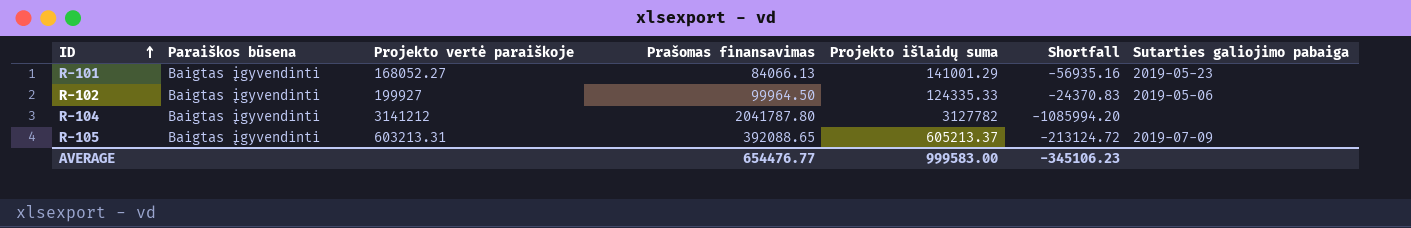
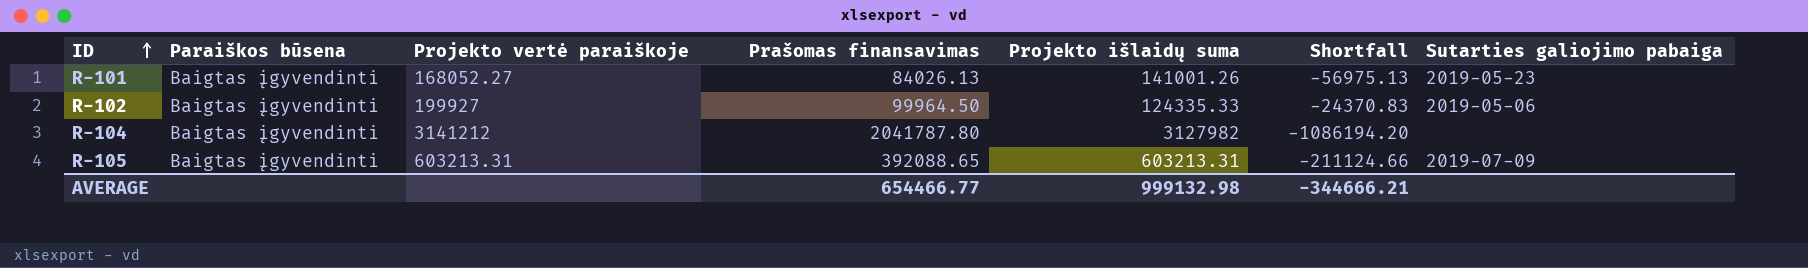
R-101 | Prašomas finansavimas: 84066.13 -> 84026.13
R-101 | Projekto išlaidų suma: 141001.29 -> 141001.26
R-101 | Shortfall: -56935.16 -> -56975.13
R-104 | Projekto išlaidų suma: 3127782 -> 3127982
R-104 | Shortfall: -1085994.20 -> -1086194.20
R-105 | Projekto išlaidų suma: 605213.37 -> 603213.31
R-105 | Shortfall: -213124.72 -> -211124.66
AVERAGE | Prašomas finansavimas: 654476.77 -> 654466.77
AVERAGE | Projekto išlaidų suma: 999583.00 -> 999132.98
AVERAGE | Shortfall: -345106.23 -> -344666.21

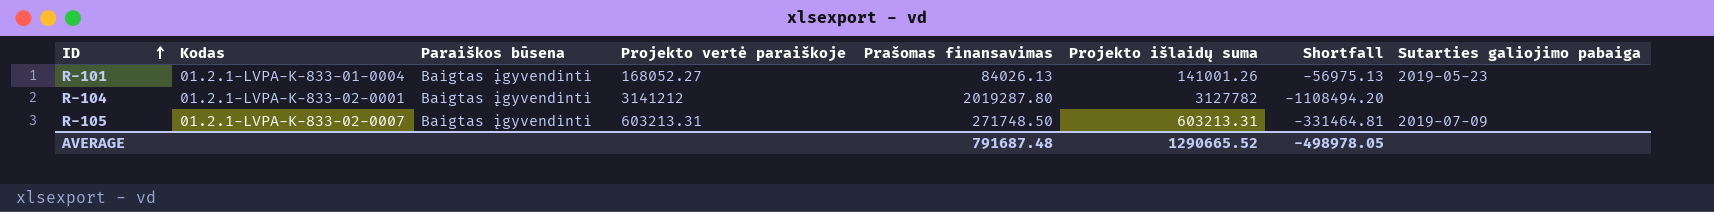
column Kodas | position: none -> 2
row R-102: Baigtas įgyvendinti | 199927 | 99964.50 | 124335.33 | -24370.83 | 2019-05-06 -> none
R-104 | Prašomas finansavimas: 2041787.80 -> 2019287.80
R-104 | Projekto išlaidų suma: 3127982 -> 3127782
R-104 | Shortfall: -1086194.20 -> -1108494.20
R-105 | Prašomas finansavimas: 392088.65 -> 271748.50
R-105 | Shortfall: -211124.66 -> -331464.81
AVERAGE | Prašomas finansavimas: 654466.77 -> 791687.48
AVERAGE | Projekto išlaidų suma: 999132.98 -> 1290665.52
AVERAGE | Shortfall: -344666.21 -> -498978.05

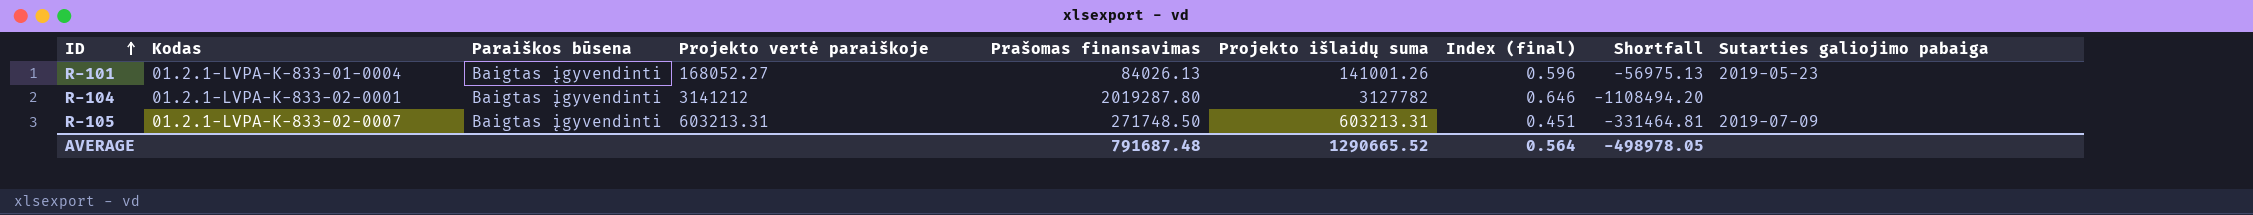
column Index (final) | formula: none -> [Prašomas finansavimas] / [Projekto išlaidų suma]

